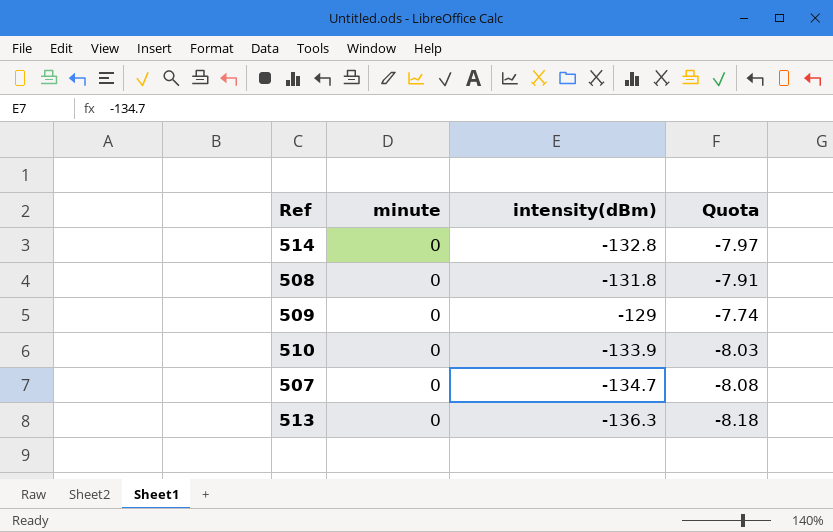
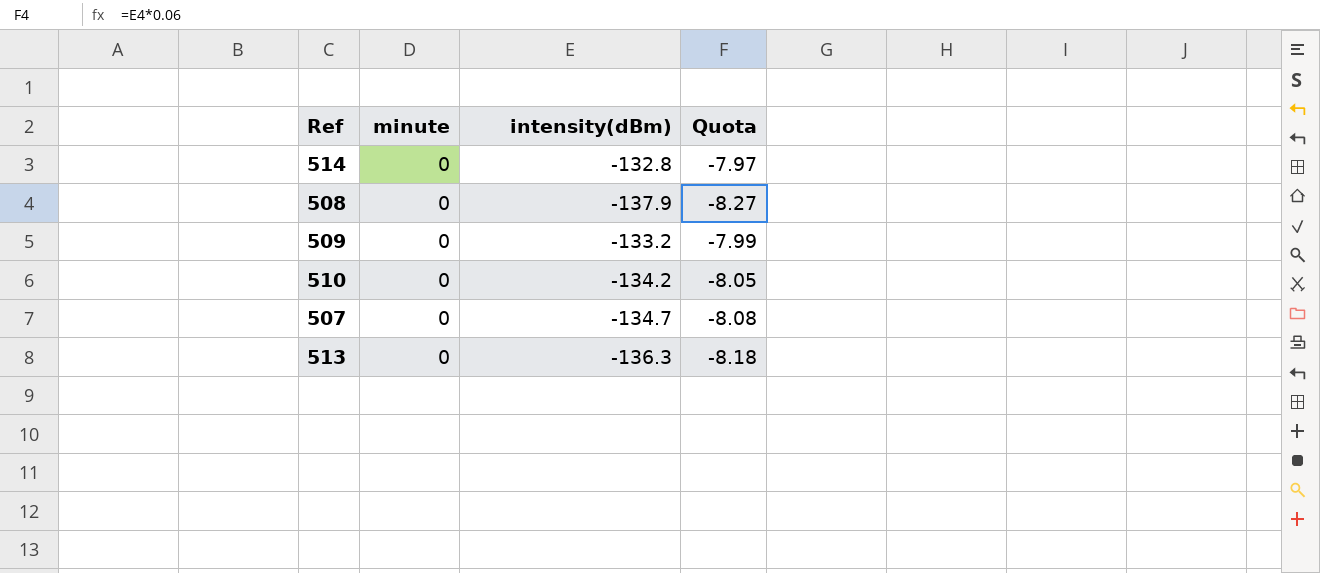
508 | intensity(dBm): -131.8 -> -137.9
508 | Quota: -7.91 -> -8.27
509 | intensity(dBm): -129 -> -133.2
509 | Quota: -7.74 -> -7.99
510 | intensity(dBm): -133.9 -> -134.2
510 | Quota: -8.03 -> -8.05

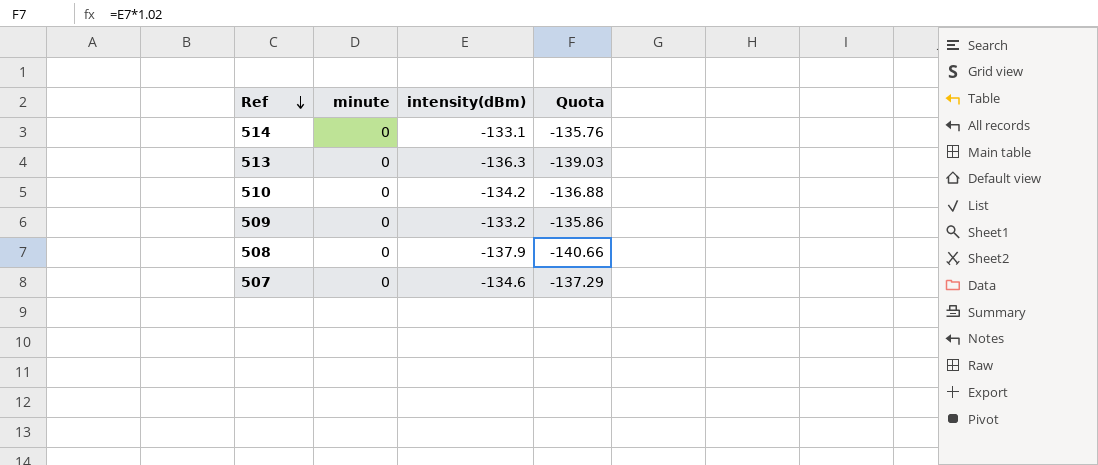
row order: none -> Ref descending
column Quota | formula: [intensity(dBm)] * 0.06 -> [intensity(dBm)] * 1.02
514 | intensity(dBm): -132.8 -> -133.1
507 | intensity(dBm): -134.7 -> -134.6

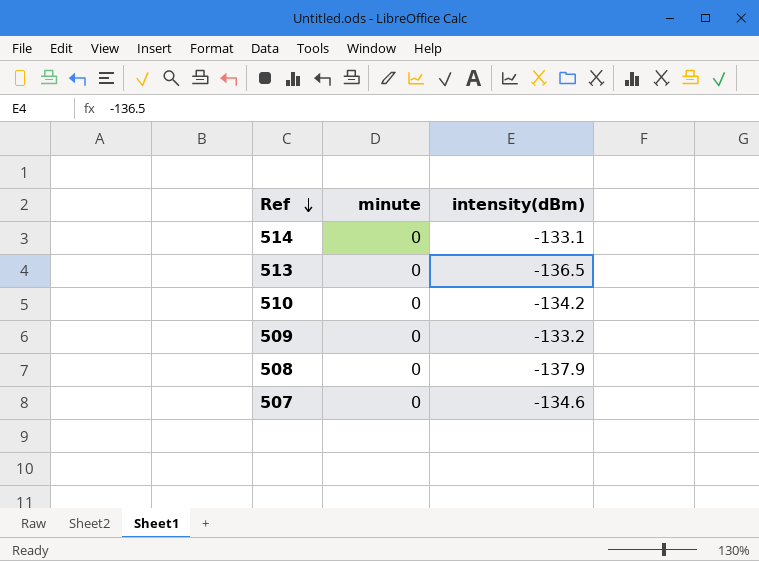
column Quota | formula: [intensity(dBm)] * 1.02 -> none
513 | intensity(dBm): -136.3 -> -136.5

